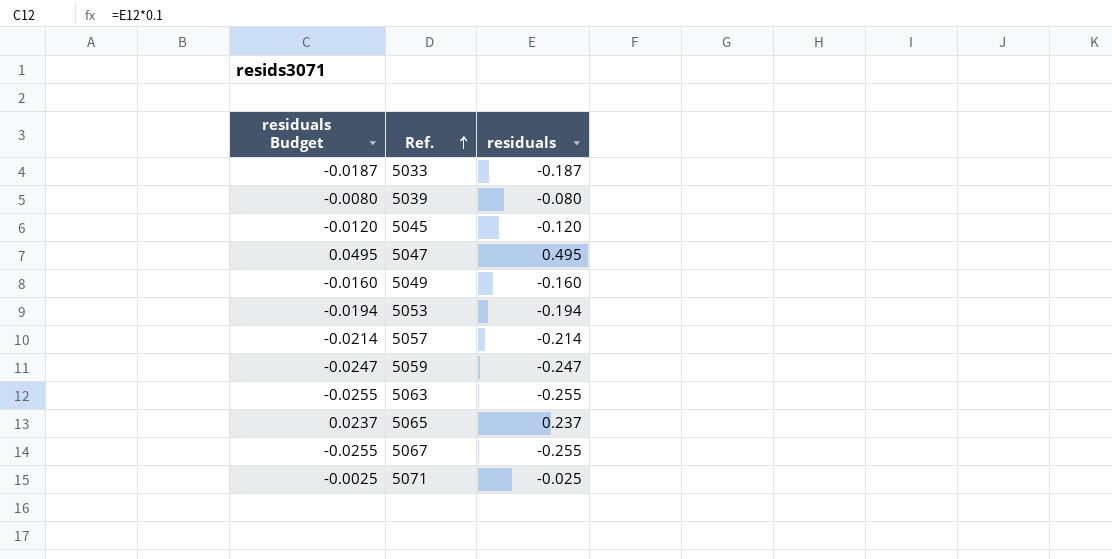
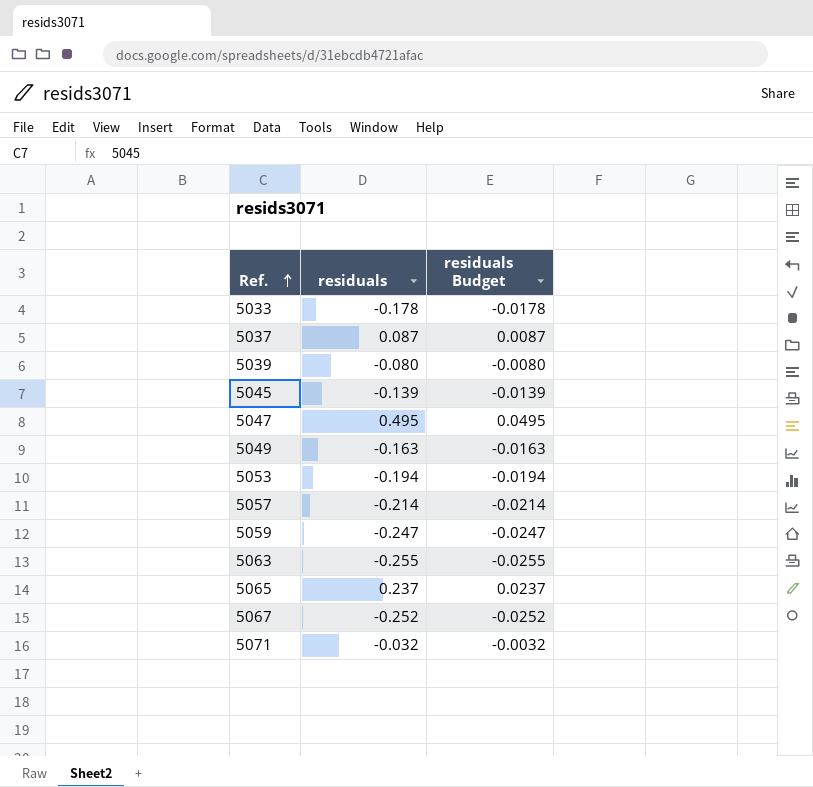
column residuals Budget | position: 1 -> 3
5033 | residuals: -0.187 -> -0.178
5033 | residuals Budget: -0.0187 -> -0.0178
row 5037: none -> 0.087 | 0.0087
5045 | residuals: -0.120 -> -0.139
5045 | residuals Budget: -0.0120 -> -0.0139
5049 | residuals: -0.160 -> -0.163
5049 | residuals Budget: -0.0160 -> -0.0163
5067 | residuals: -0.255 -> -0.252
5067 | residuals Budget: -0.0255 -> -0.0252
5071 | residuals: -0.025 -> -0.032
5071 | residuals Budget: -0.0025 -> -0.0032

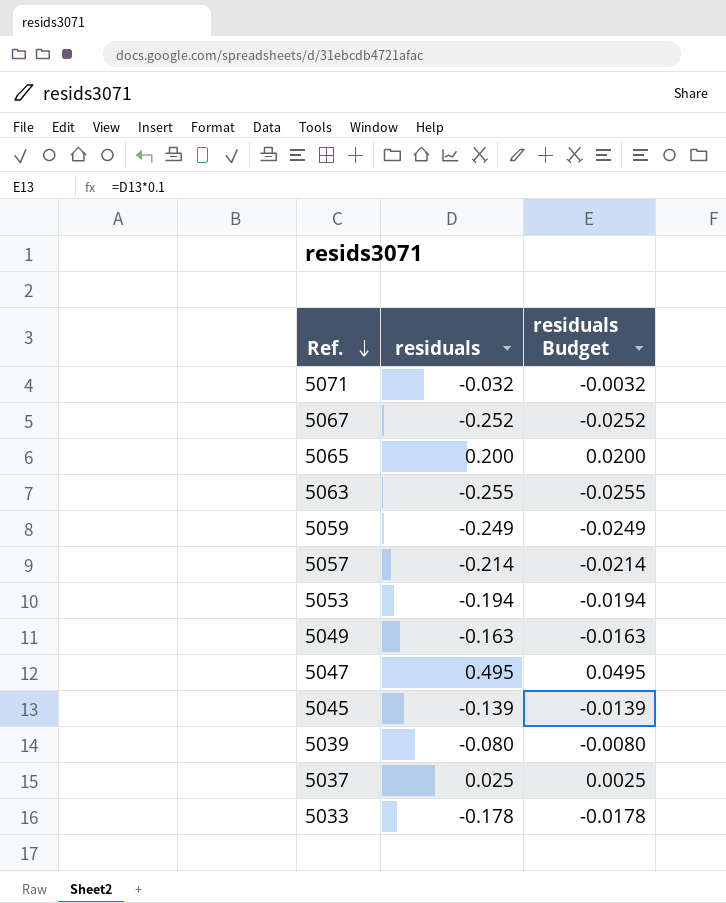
row order: Ref. ascending -> Ref. descending
5065 | residuals: 0.237 -> 0.200
5065 | residuals Budget: 0.0237 -> 0.0200
5059 | residuals: -0.247 -> -0.249
5059 | residuals Budget: -0.0247 -> -0.0249
5037 | residuals: 0.087 -> 0.025
5037 | residuals Budget: 0.0087 -> 0.0025

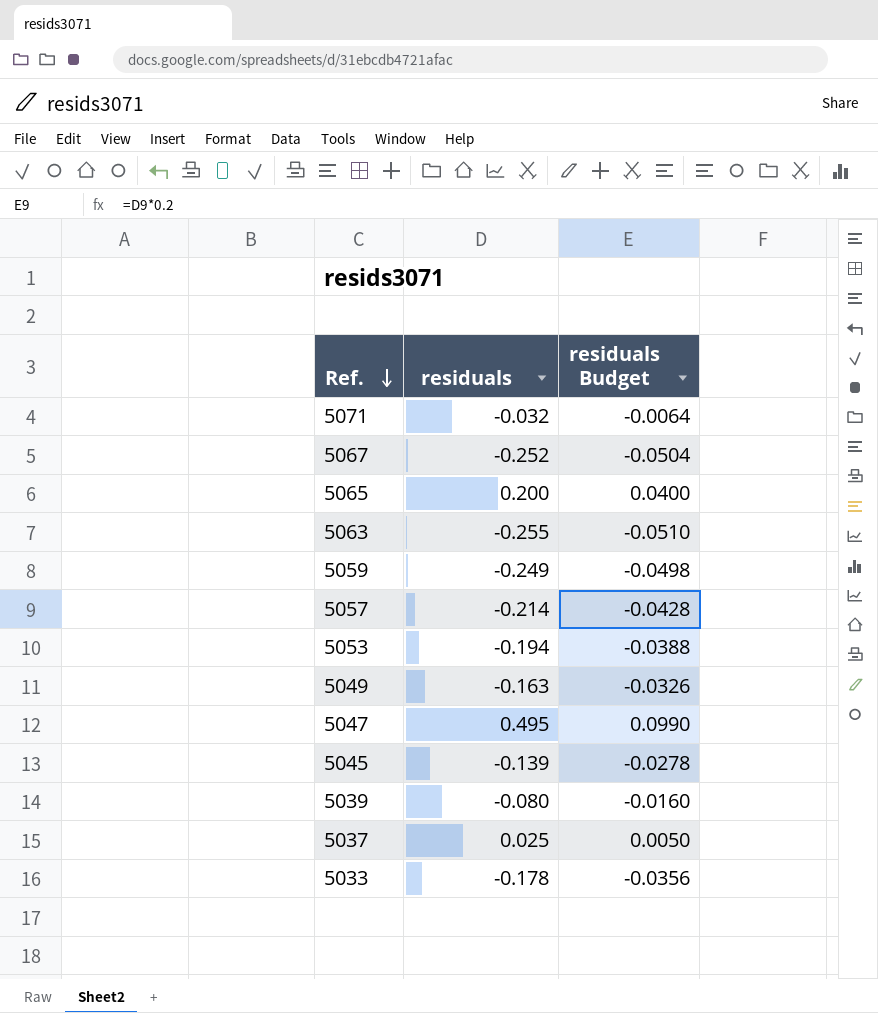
column residuals Budget | formula: [residuals] * 0.1 -> [residuals] * 0.2

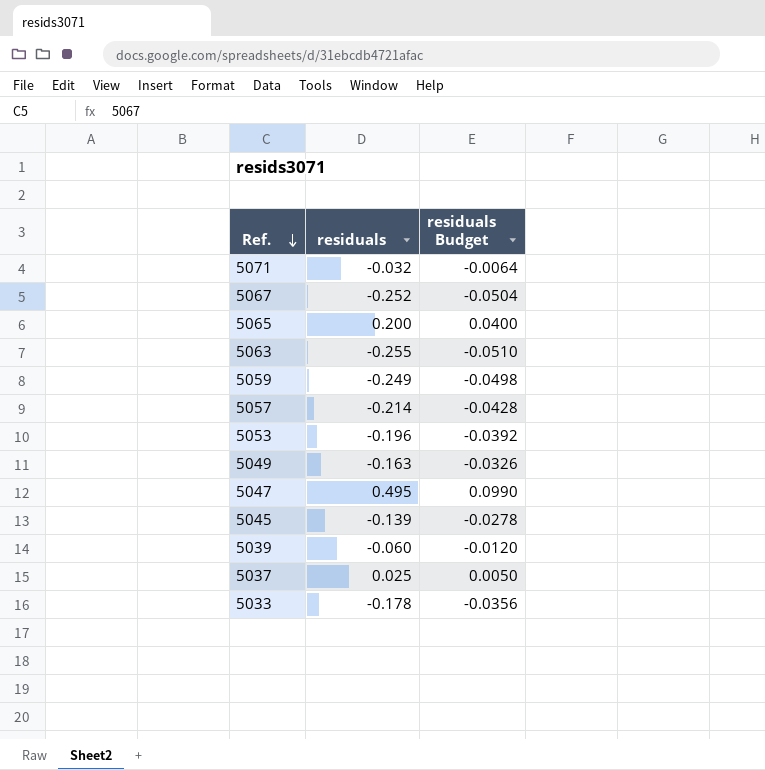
5053 | residuals: -0.194 -> -0.196
5053 | residuals Budget: -0.0388 -> -0.0392
5039 | residuals: -0.080 -> -0.060
5039 | residuals Budget: -0.0160 -> -0.0120

